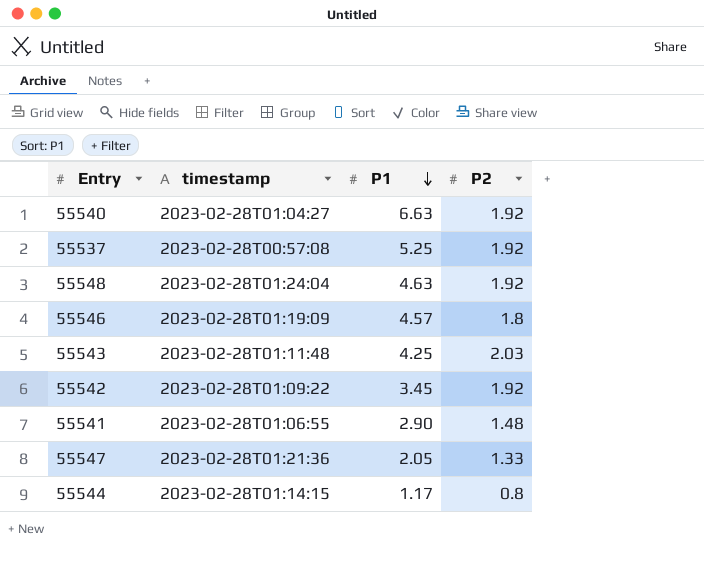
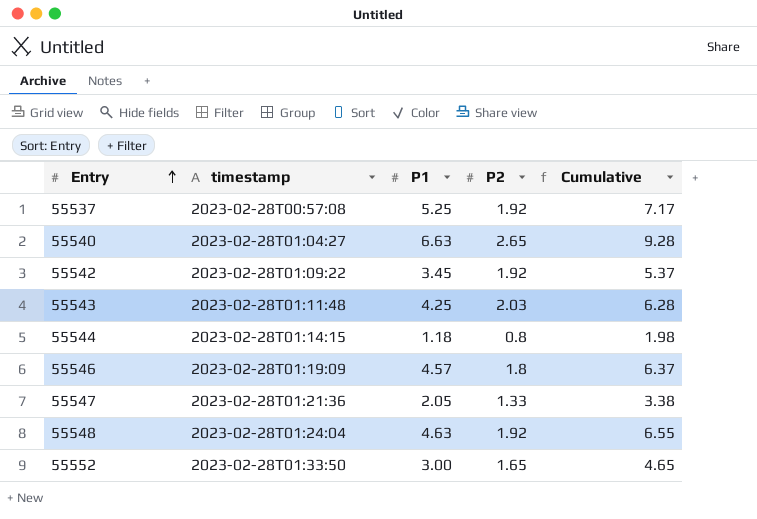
row order: P1 descending -> Entry ascending
column Cumulative | formula: none -> [P1] + [P2]
row 55541: 2023-02-28T01:06:55 | 2.90 | 1.48 -> none
55540 | P2: 1.92 -> 2.65
55544 | P1: 1.17 -> 1.18
row 55552: none -> 2023-02-28T01:33:50 | 3.00 | 1.65 | 4.65

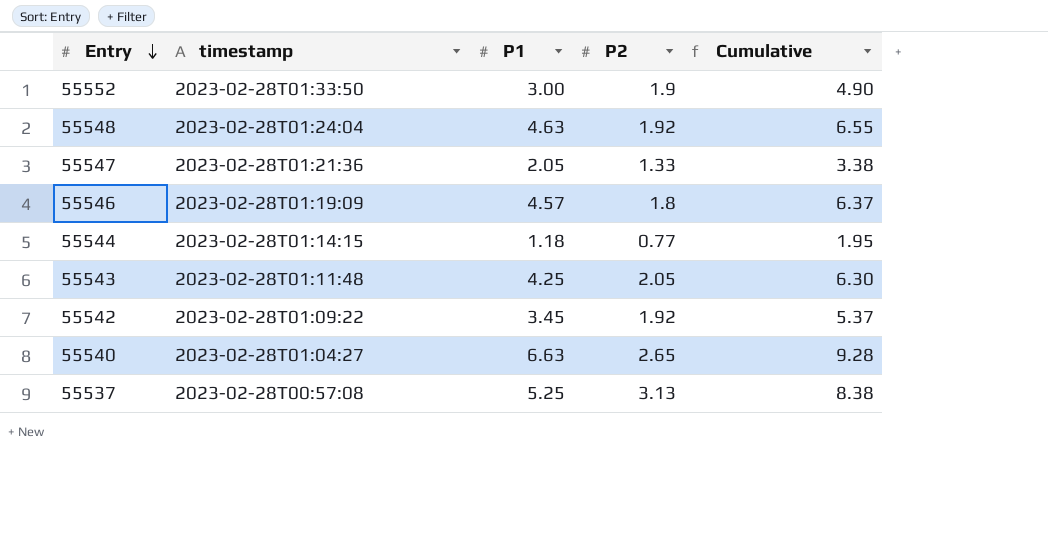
row order: Entry ascending -> Entry descending
55552 | P2: 1.65 -> 1.9
55552 | Cumulative: 4.65 -> 4.90
55544 | P2: 0.8 -> 0.77
55544 | Cumulative: 1.98 -> 1.95
55543 | P2: 2.03 -> 2.05
55543 | Cumulative: 6.28 -> 6.30
55537 | P2: 1.92 -> 3.13
55537 | Cumulative: 7.17 -> 8.38

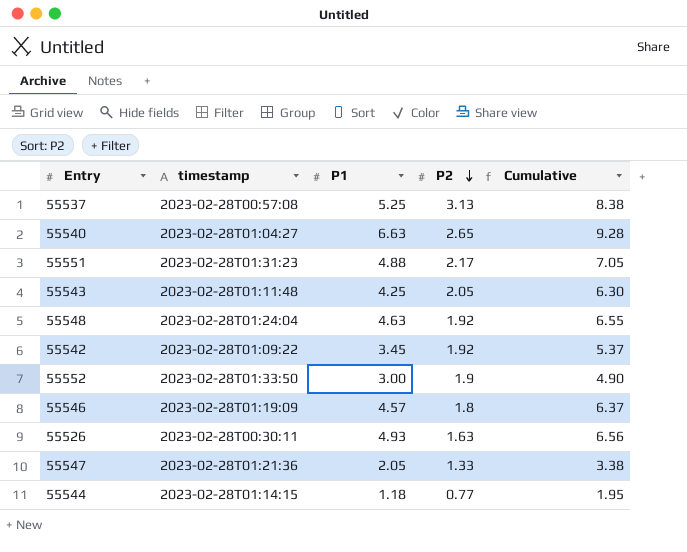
row order: Entry descending -> P2 descending
row 55551: none -> 2023-02-28T01:31:23 | 4.88 | 2.17 | 7.05
row 55526: none -> 2023-02-28T00:30:11 | 4.93 | 1.63 | 6.56

